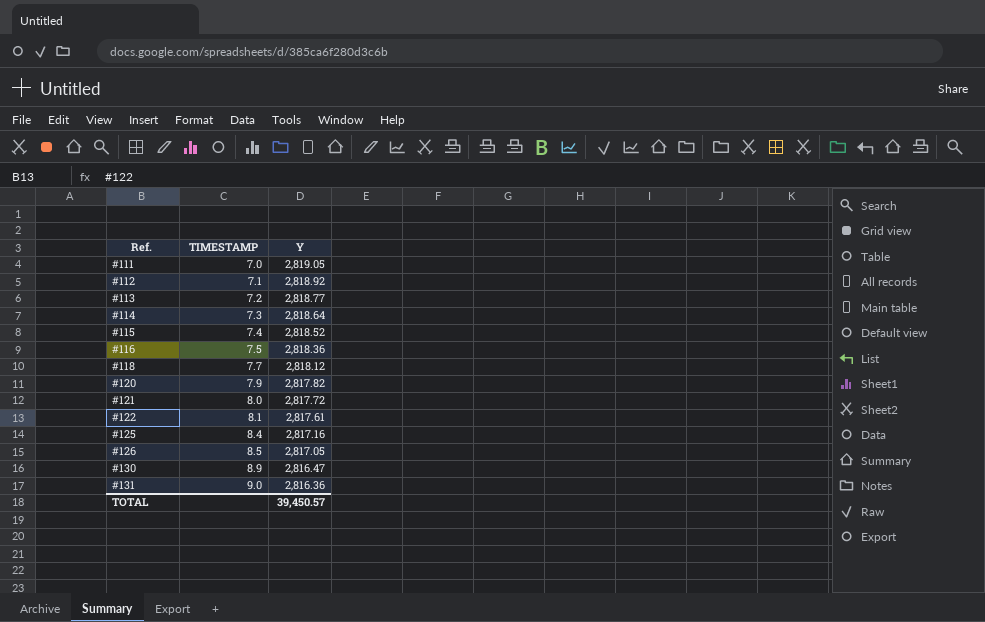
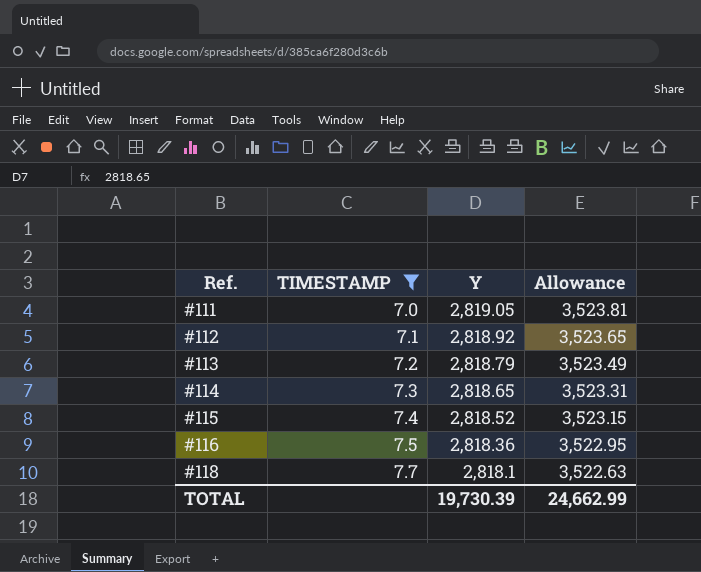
filter: none -> TIMESTAMP <= 7.7
column Allowance | formula: none -> [Y] * 1.25
#113 | Y: 2,818.77 -> 2,818.79
#114 | Y: 2,818.64 -> 2,818.65
#118 | Y: 2,818.12 -> 2,818.1
TOTAL | Y: 39,450.57 -> 19,730.39

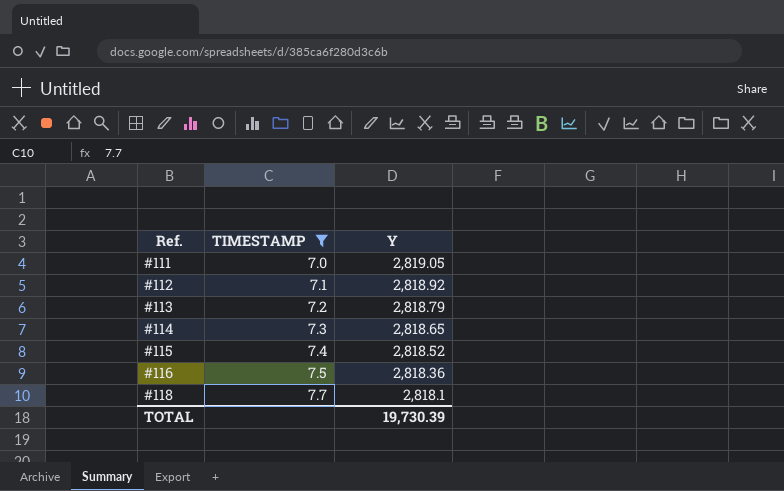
column Allowance | formula: [Y] * 1.25 -> none

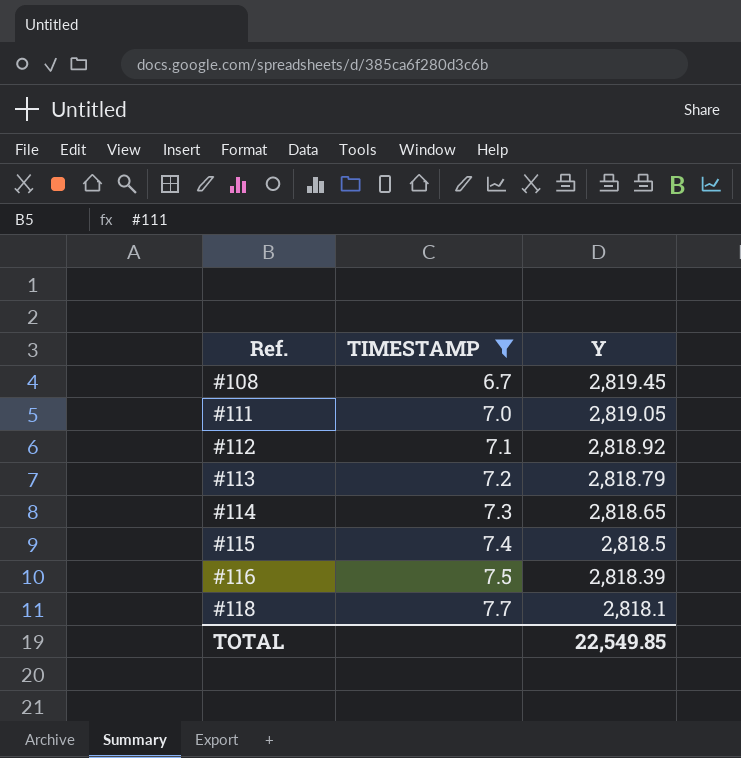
row #108: none -> 6.7 | 2,819.45
#115 | Y: 2,818.52 -> 2,818.5
#116 | Y: 2,818.36 -> 2,818.39
TOTAL | Y: 19,730.39 -> 22,549.85

